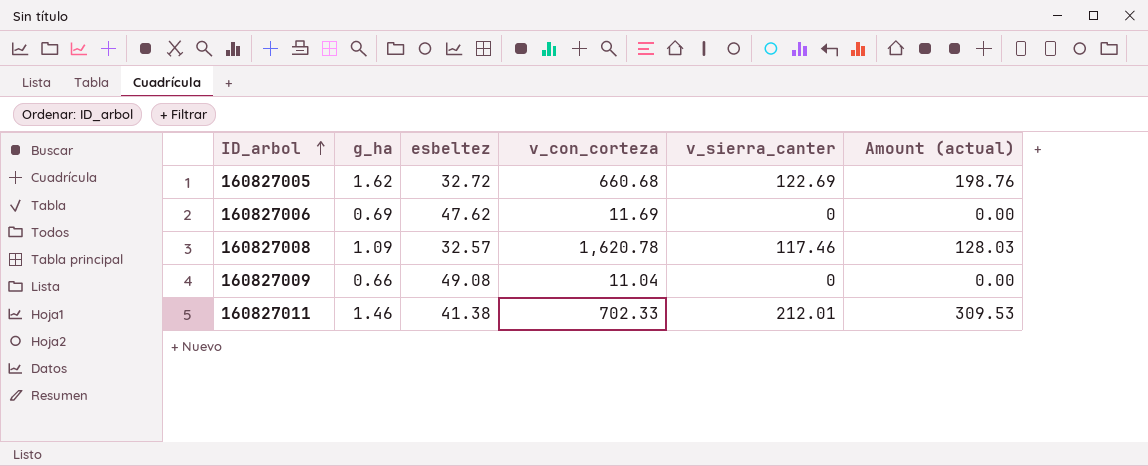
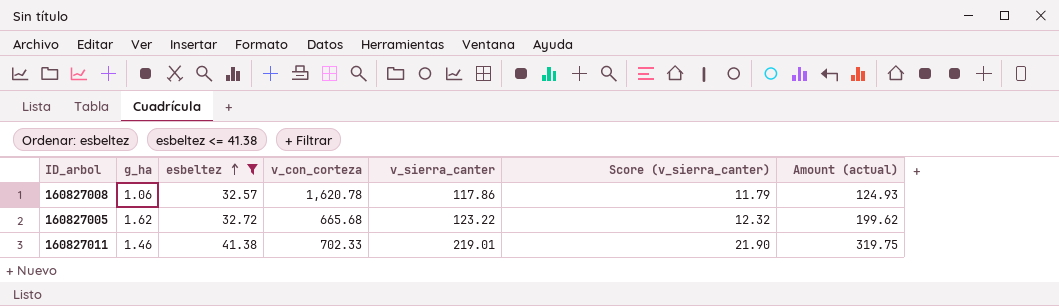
filter: none -> esbeltez <= 41.38
row order: ID_arbol ascending -> esbeltez ascending
column Score (v_sierra_canter) | formula: none -> [v_sierra_canter] * 0.1
160827008 | g_ha: 1.09 -> 1.06
160827008 | v_sierra_canter: 117.46 -> 117.86
160827008 | Amount (actual): 128.03 -> 124.93
160827005 | v_con_corteza: 660.68 -> 665.68
160827005 | v_sierra_canter: 122.69 -> 123.22
160827005 | Amount (actual): 198.76 -> 199.62
160827011 | v_sierra_canter: 212.01 -> 219.01
160827011 | Amount (actual): 309.53 -> 319.75

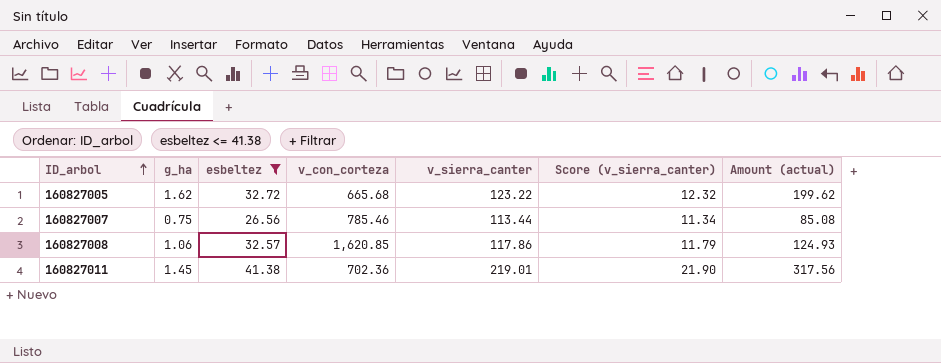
row order: esbeltez ascending -> ID_arbol ascending
row 160827007: none -> 0.75 | 26.56 | 785.46 | 113.44 | 11.34 | 85.08
160827008 | v_con_corteza: 1,620.78 -> 1,620.85
160827011 | g_ha: 1.46 -> 1.45
160827011 | v_con_corteza: 702.33 -> 702.36
160827011 | Amount (actual): 319.75 -> 317.56

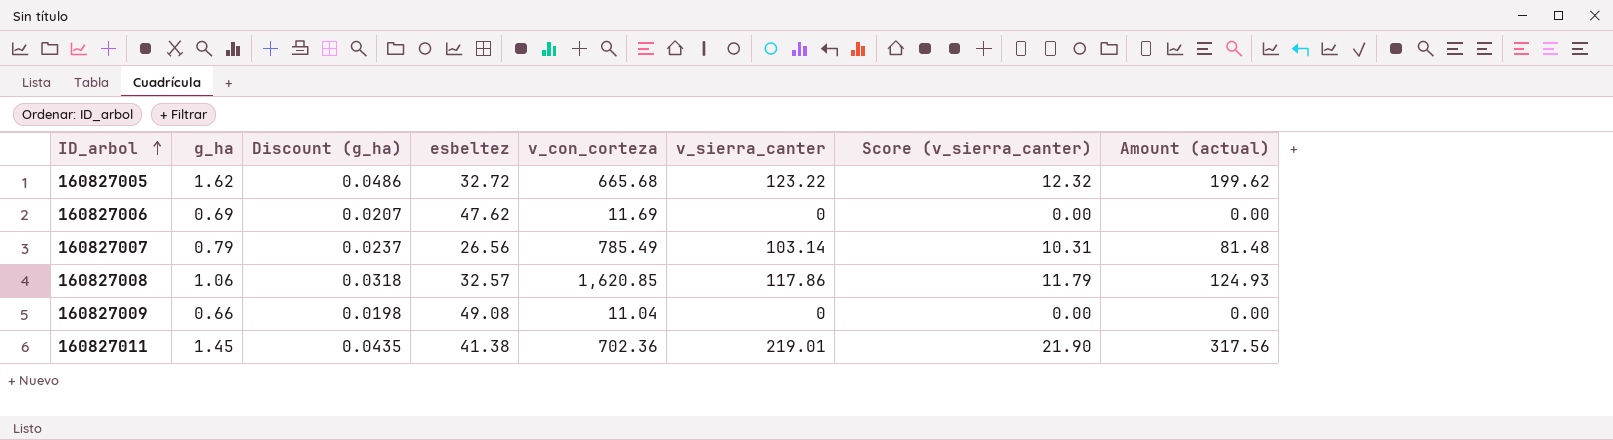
filter: esbeltez <= 41.38 -> none
column Discount (g_ha) | formula: none -> [g_ha] * 0.03
160827007 | g_ha: 0.75 -> 0.79
160827007 | v_con_corteza: 785.46 -> 785.49
160827007 | v_sierra_canter: 113.44 -> 103.14
160827007 | Score (v_sierra_canter): 11.34 -> 10.31
160827007 | Amount (actual): 85.08 -> 81.48

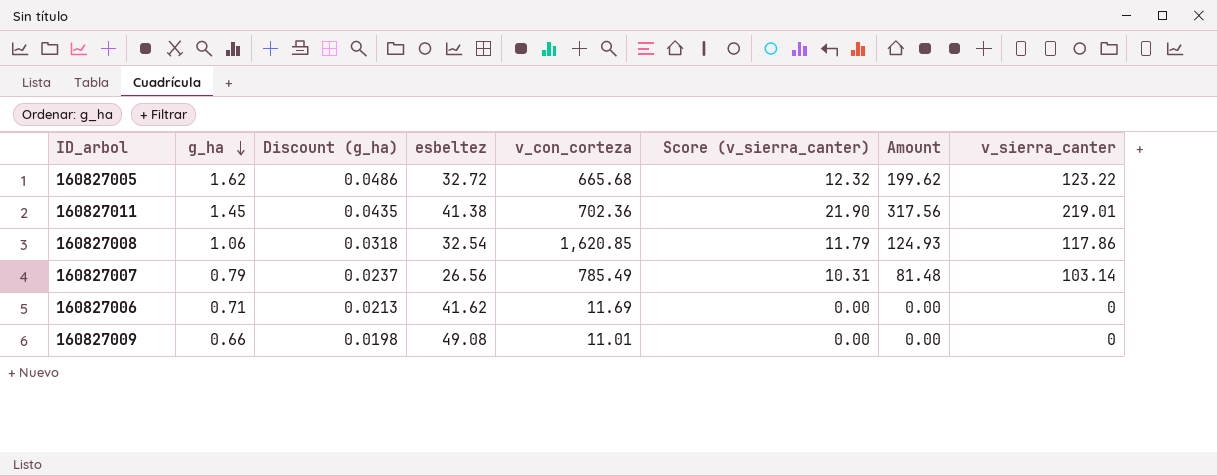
row order: ID_arbol ascending -> g_ha descending
column name: Amount (actual) -> Amount
column v_sierra_canter | position: 6 -> 8
160827008 | esbeltez: 32.57 -> 32.54
160827006 | g_ha: 0.69 -> 0.71
160827006 | Discount (g_ha): 0.0207 -> 0.0213
160827006 | esbeltez: 47.62 -> 41.62
160827009 | v_con_corteza: 11.04 -> 11.01

